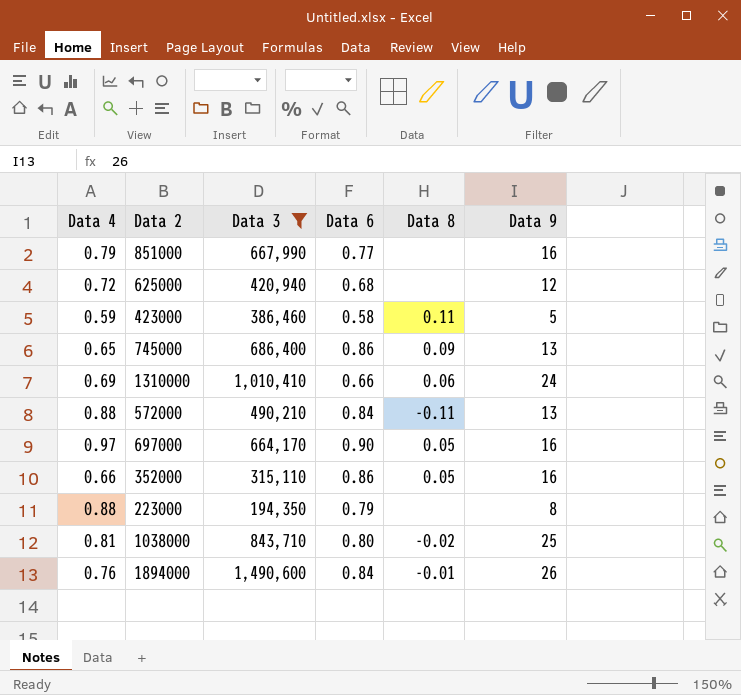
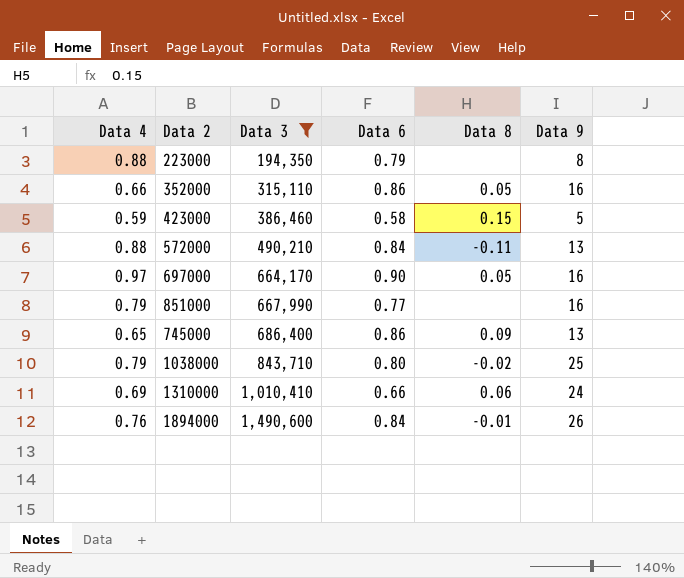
row order: none -> Data 3 ascending
row 625000: 0.72 | 420,940 | 0.68 | none | 12 -> none
423000 | Data 8: 0.11 -> 0.15
1038000 | Data 4: 0.81 -> 0.79

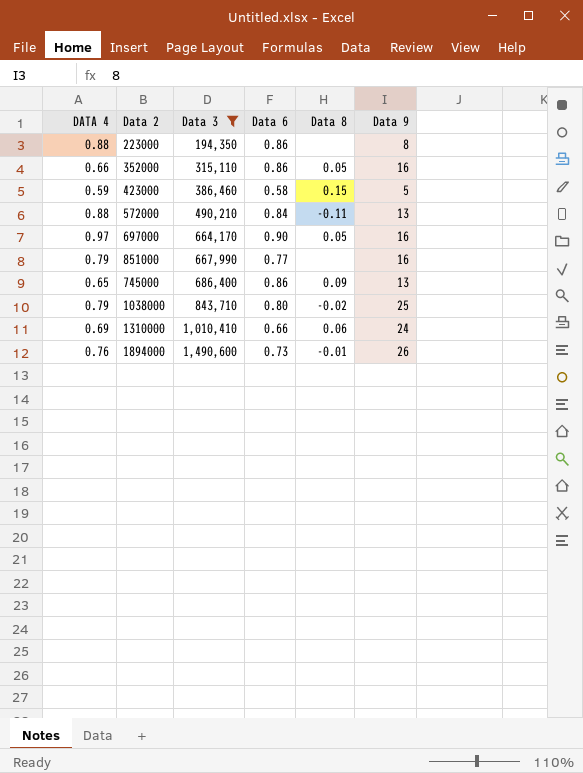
column name: Data 4 -> DATA 4
223000 | Data 6: 0.79 -> 0.86
1894000 | Data 6: 0.84 -> 0.73

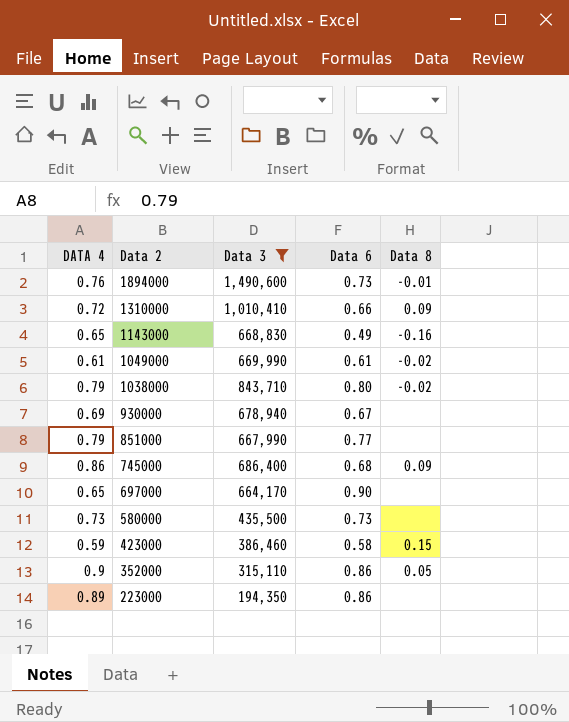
row order: Data 3 ascending -> Data 2 descending
column Data 9 | position: 6 -> none
row 572000: 0.88 | 490,210 | 0.84 | -0.11 | 13 -> none
1310000 | DATA 4: 0.69 -> 0.72
1310000 | Data 8: 0.06 -> 0.09
row 1143000: none -> 0.65 | 668,830 | 0.49 | -0.16
row 1049000: none -> 0.61 | 669,990 | 0.61 | -0.02
row 930000: none -> 0.69 | 678,940 | 0.67 | none
745000 | DATA 4: 0.65 -> 0.86
745000 | Data 6: 0.86 -> 0.68
697000 | DATA 4: 0.97 -> 0.65
697000 | Data 8: 0.05 -> none
row 580000: none -> 0.73 | 435,500 | 0.73 | none
352000 | DATA 4: 0.66 -> 0.9
223000 | DATA 4: 0.88 -> 0.89

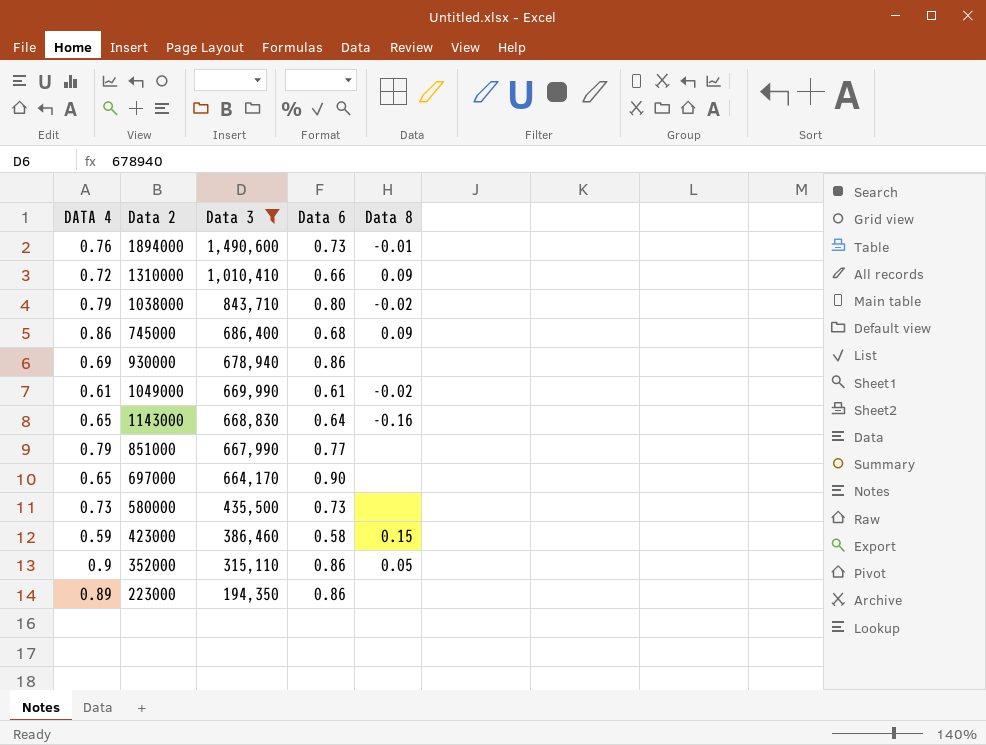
row order: Data 2 descending -> Data 3 descending
930000 | Data 6: 0.67 -> 0.86
1143000 | Data 6: 0.49 -> 0.64

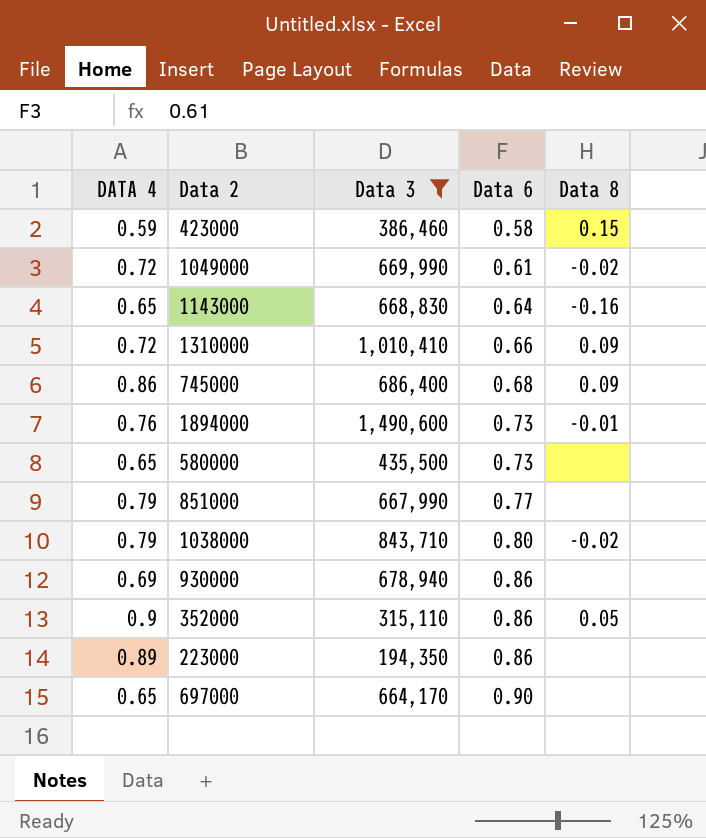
row order: Data 3 descending -> Data 6 ascending
1049000 | DATA 4: 0.61 -> 0.72
580000 | DATA 4: 0.73 -> 0.65

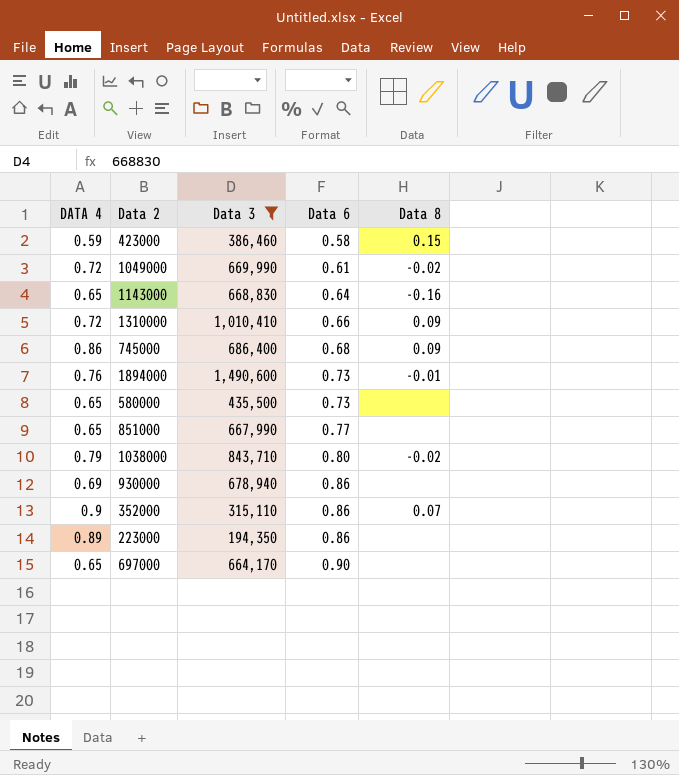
851000 | DATA 4: 0.79 -> 0.65
352000 | Data 8: 0.05 -> 0.07

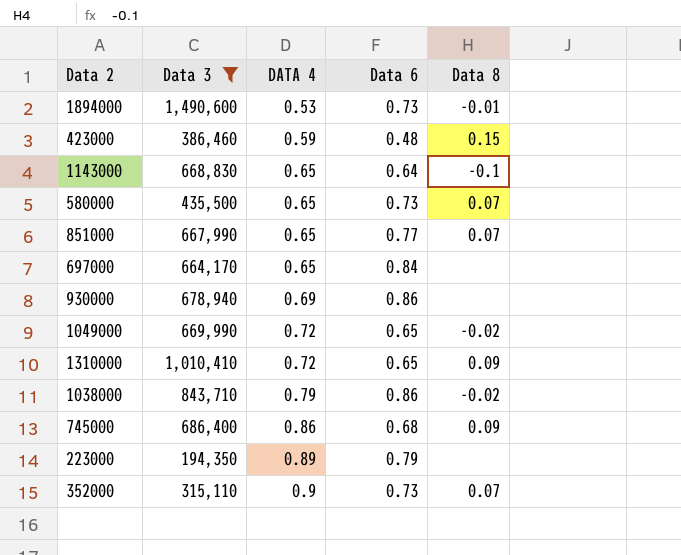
row order: Data 6 ascending -> DATA 4 ascending
column DATA 4 | position: 1 -> 3
1894000 | DATA 4: 0.76 -> 0.53
423000 | Data 6: 0.58 -> 0.48
1143000 | Data 8: -0.16 -> -0.1
580000 | Data 8: none -> 0.07
851000 | Data 8: none -> 0.07
697000 | Data 6: 0.90 -> 0.84
1049000 | Data 6: 0.61 -> 0.65
1310000 | Data 6: 0.66 -> 0.65
1038000 | Data 6: 0.80 -> 0.86
223000 | Data 6: 0.86 -> 0.79
352000 | Data 6: 0.86 -> 0.73

